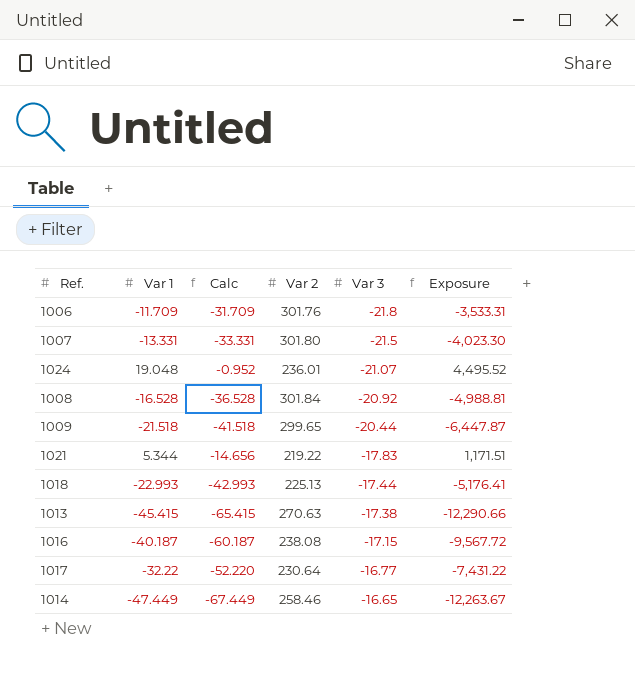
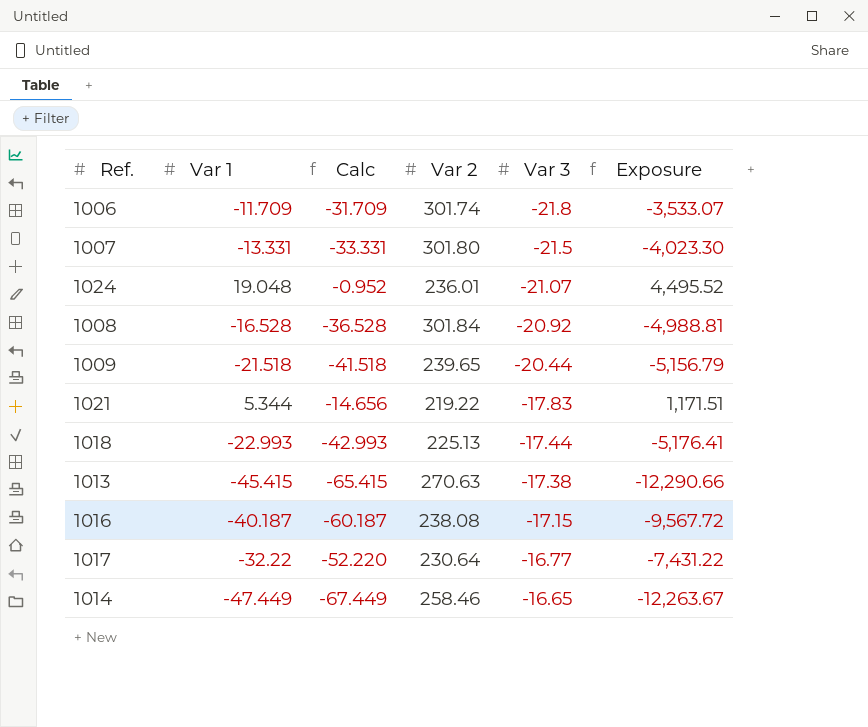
1006 | Var 2: 301.76 -> 301.74
1006 | Exposure: -3,533.31 -> -3,533.07
1009 | Var 2: 299.65 -> 239.65
1009 | Exposure: -6,447.87 -> -5,156.79

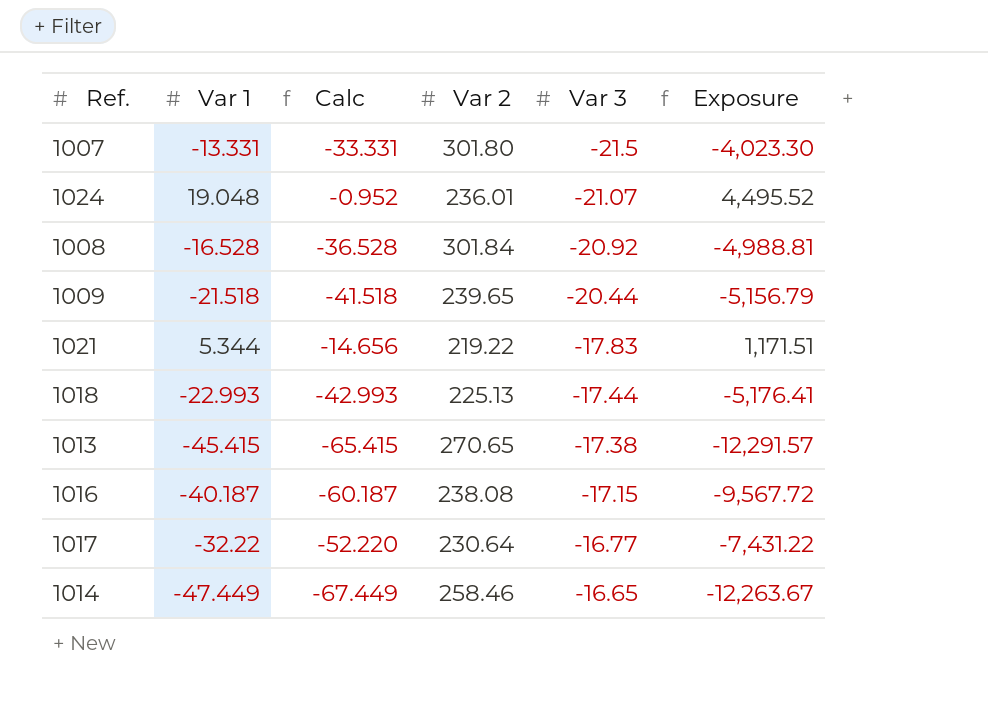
row 1006: -11.709 | -31.709 | 301.74 | -21.8 | -3,533.07 -> none
1013 | Var 2: 270.63 -> 270.65
1013 | Exposure: -12,290.66 -> -12,291.57

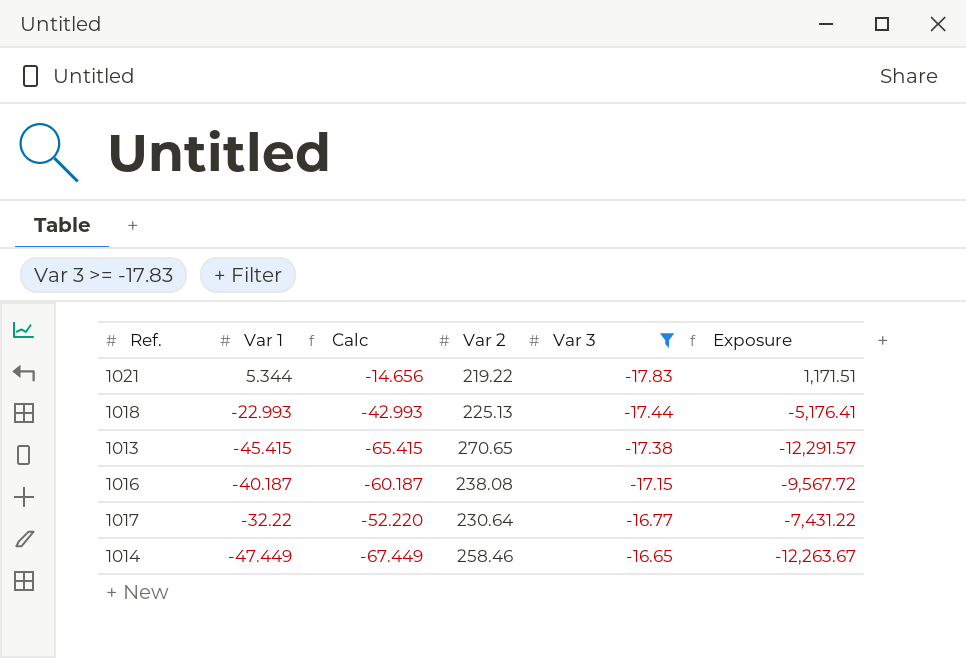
filter: none -> Var 3 >= -17.83

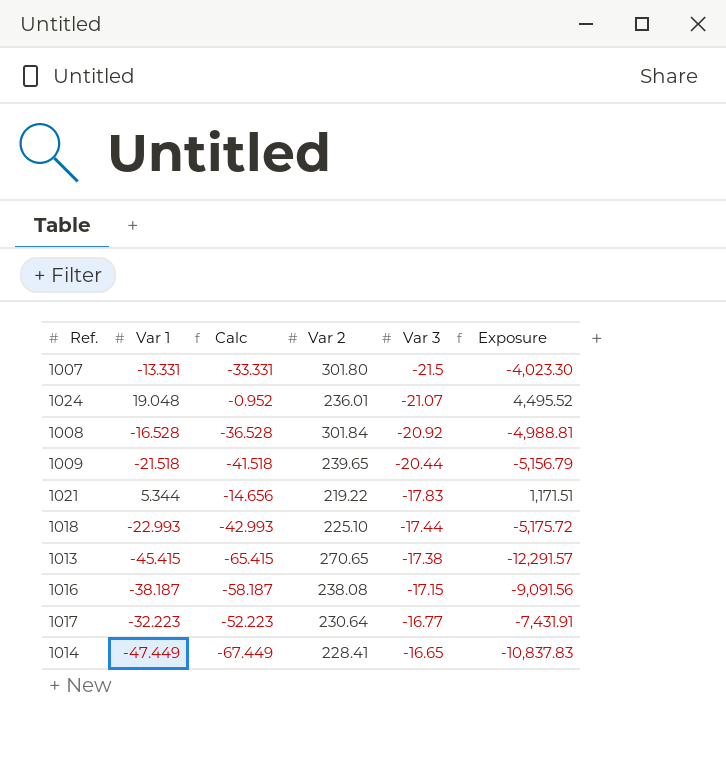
filter: Var 3 >= -17.83 -> none
1018 | Var 2: 225.13 -> 225.10
1018 | Exposure: -5,176.41 -> -5,175.72
1016 | Var 1: -40.187 -> -38.187
1016 | Calc: -60.187 -> -58.187
1016 | Exposure: -9,567.72 -> -9,091.56
1017 | Var 1: -32.22 -> -32.223
1017 | Calc: -52.220 -> -52.223
1017 | Exposure: -7,431.22 -> -7,431.91
1014 | Var 2: 258.46 -> 228.41
1014 | Exposure: -12,263.67 -> -10,837.83

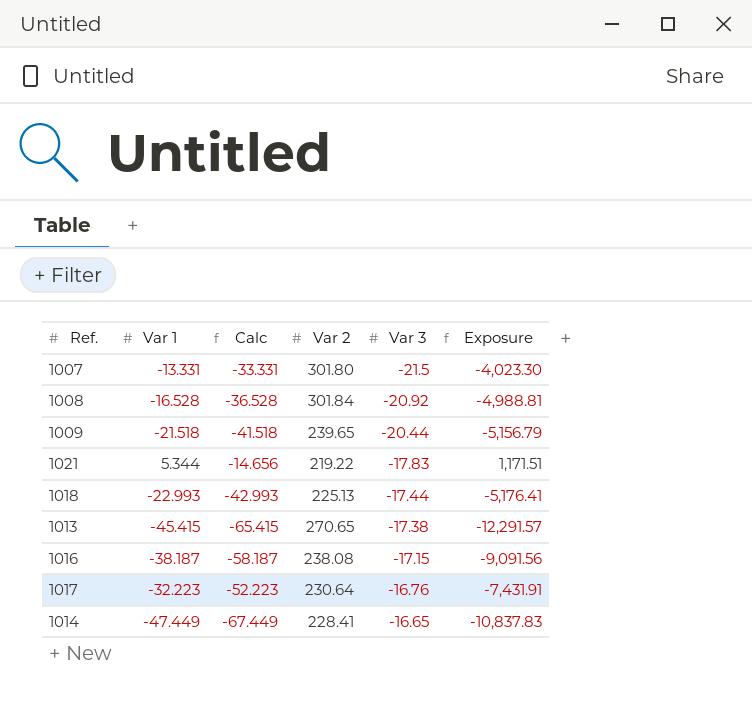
row 1024: 19.048 | -0.952 | 236.01 | -21.07 | 4,495.52 -> none
1018 | Var 2: 225.10 -> 225.13
1018 | Exposure: -5,175.72 -> -5,176.41
1017 | Var 3: -16.77 -> -16.76

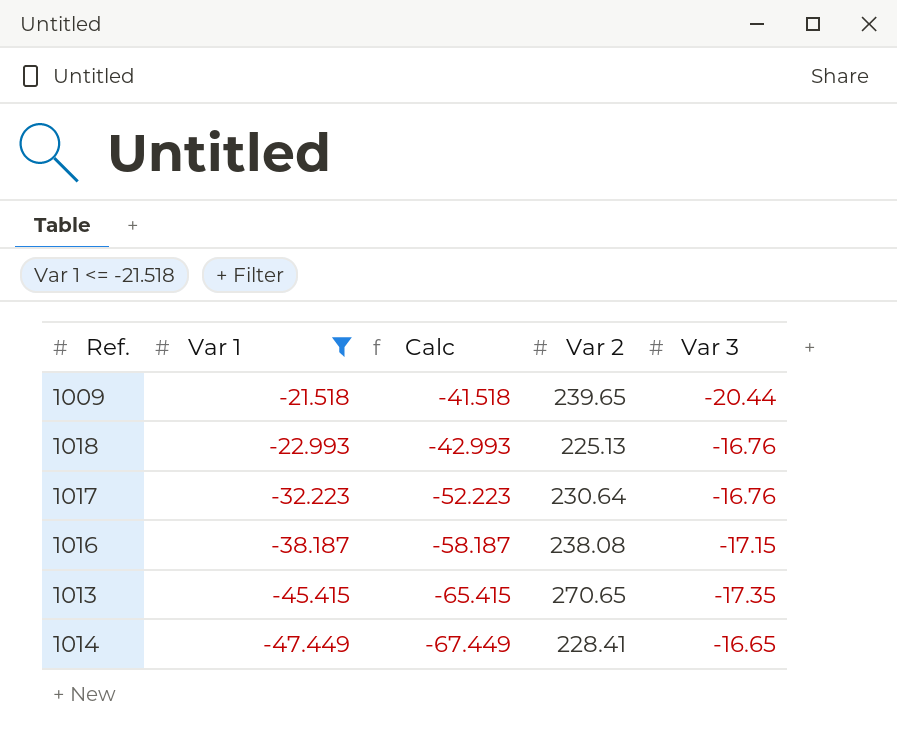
filter: none -> Var 1 <= -21.518
row order: Var 3 ascending -> Var 1 descending
column Exposure | formula: [Var 1] * [Var 2] -> none
1018 | Var 3: -17.44 -> -16.76
1013 | Var 3: -17.38 -> -17.35

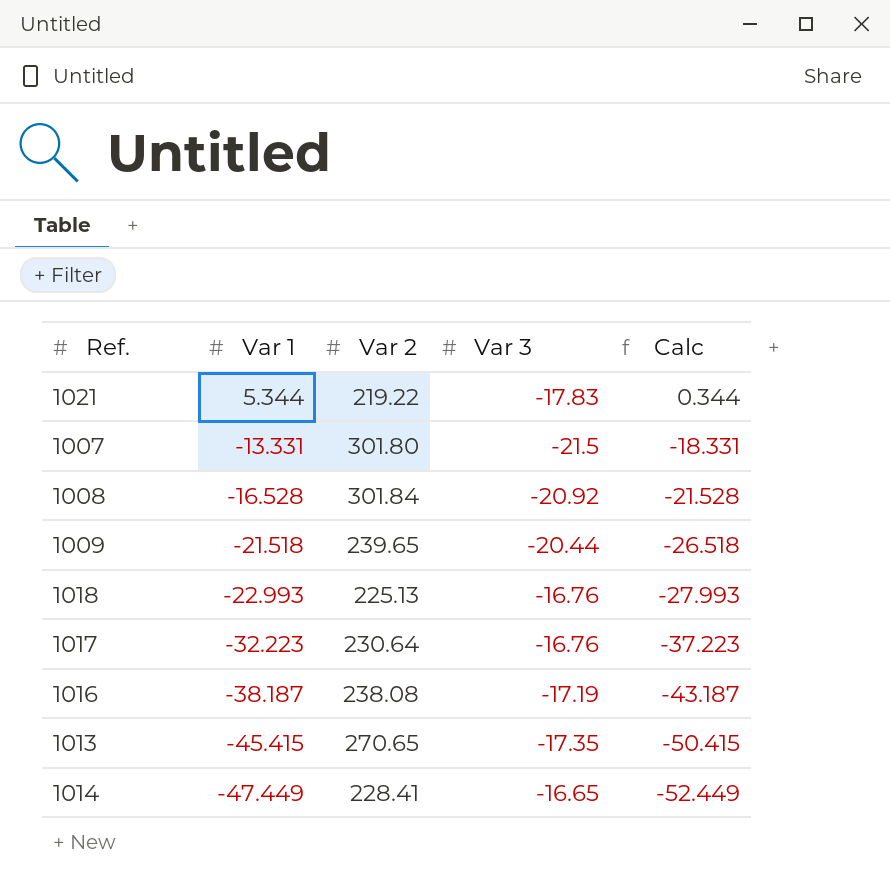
filter: Var 1 <= -21.518 -> none
column Calc | formula: [Var 1] - 20 -> [Var 1] - 5
column Calc | position: 3 -> 5
1016 | Var 3: -17.15 -> -17.19

